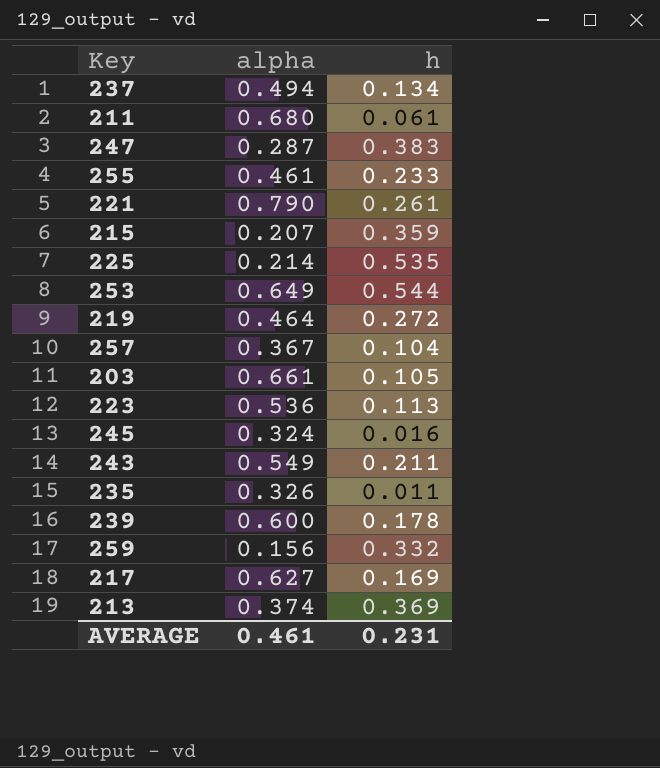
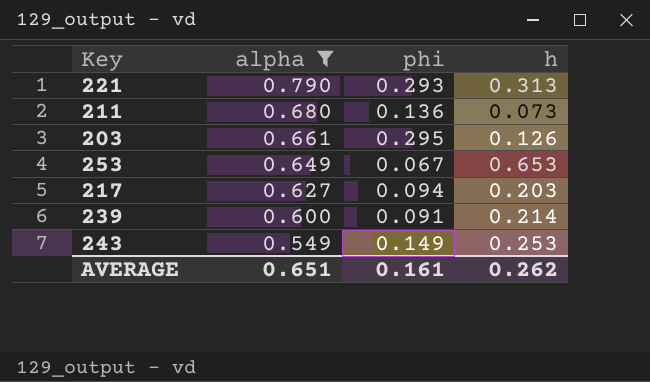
filter: none -> alpha >= 0.549
row order: none -> alpha descending
column phi | position: none -> 3
221 | h: 0.261 -> 0.313
211 | h: 0.061 -> 0.073
203 | h: 0.105 -> 0.126
253 | h: 0.544 -> 0.653
217 | h: 0.169 -> 0.203
239 | h: 0.178 -> 0.214
243 | h: 0.211 -> 0.253
AVERAGE | alpha: 0.461 -> 0.651
AVERAGE | h: 0.231 -> 0.262

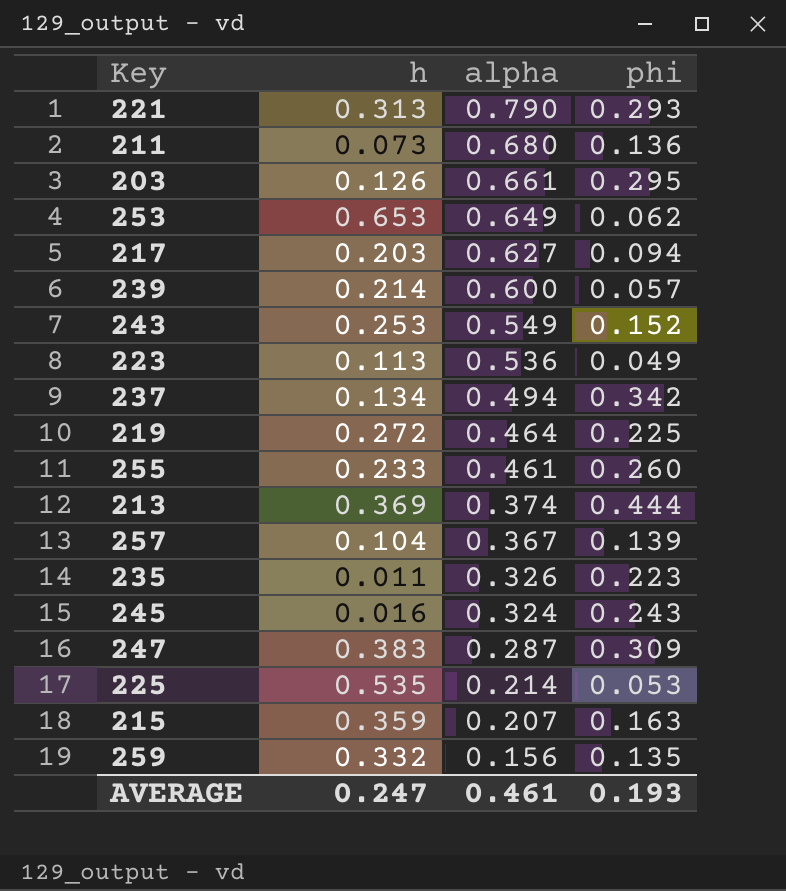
filter: alpha >= 0.549 -> none
column h | position: 4 -> 2
253 | phi: 0.067 -> 0.062
239 | phi: 0.091 -> 0.057
243 | phi: 0.149 -> 0.152
AVERAGE | h: 0.262 -> 0.247
AVERAGE | alpha: 0.651 -> 0.461
AVERAGE | phi: 0.161 -> 0.193

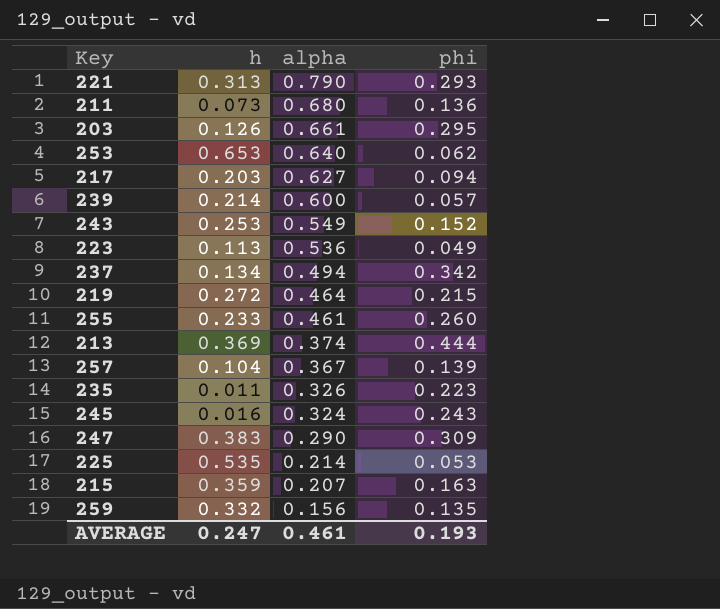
253 | alpha: 0.649 -> 0.640
219 | phi: 0.225 -> 0.215
247 | alpha: 0.287 -> 0.290

